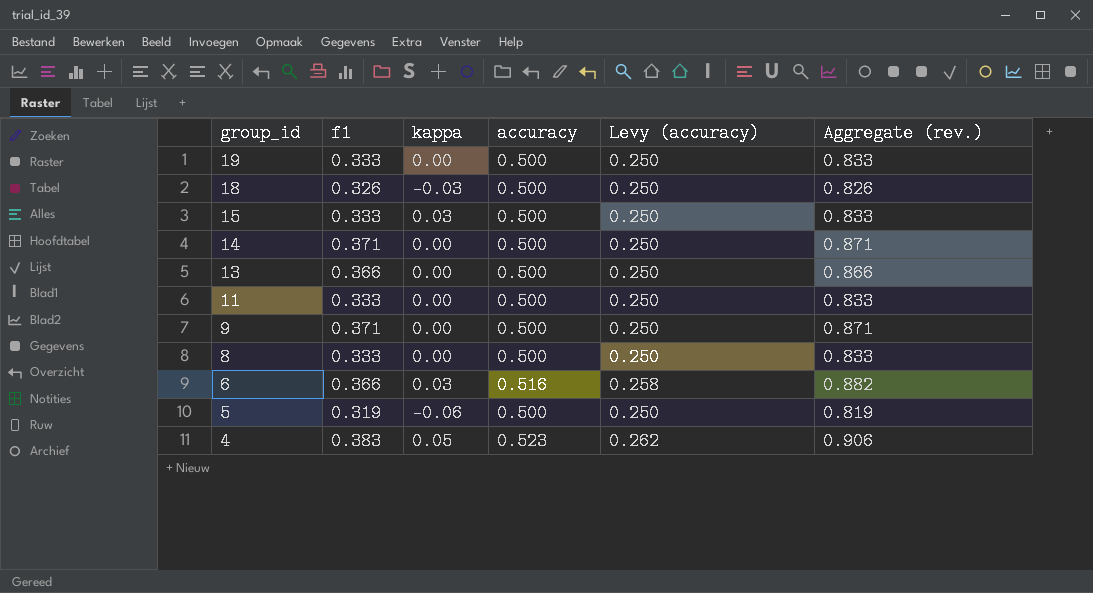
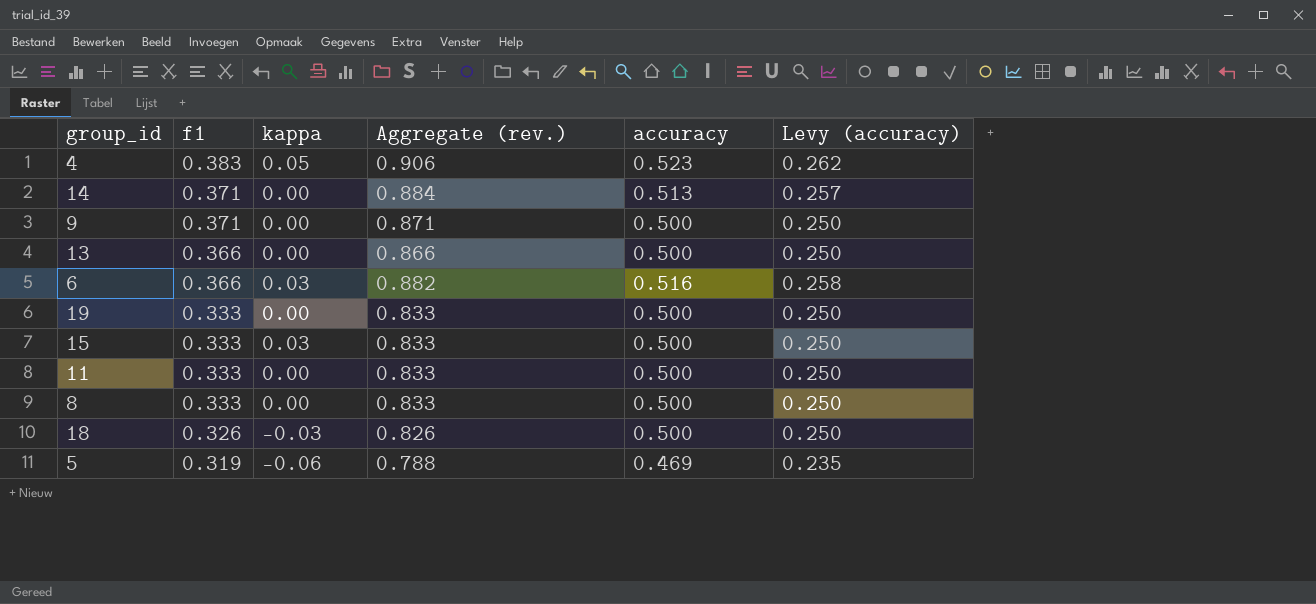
row order: group_id descending -> f1 descending
column Aggregate (rev.) | position: 6 -> 4
14 | Aggregate (rev.): 0.871 -> 0.884
14 | accuracy: 0.500 -> 0.513
14 | Levy (accuracy): 0.250 -> 0.257
5 | Aggregate (rev.): 0.819 -> 0.788
5 | accuracy: 0.500 -> 0.469
5 | Levy (accuracy): 0.250 -> 0.235

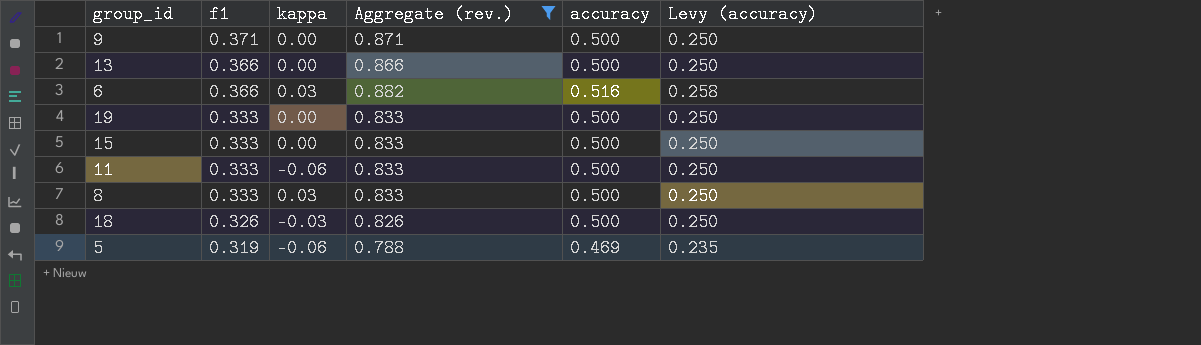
filter: none -> Aggregate (rev.) <= 0.882
15 | kappa: 0.03 -> 0.00
11 | kappa: 0.00 -> -0.06
8 | kappa: 0.00 -> 0.03

